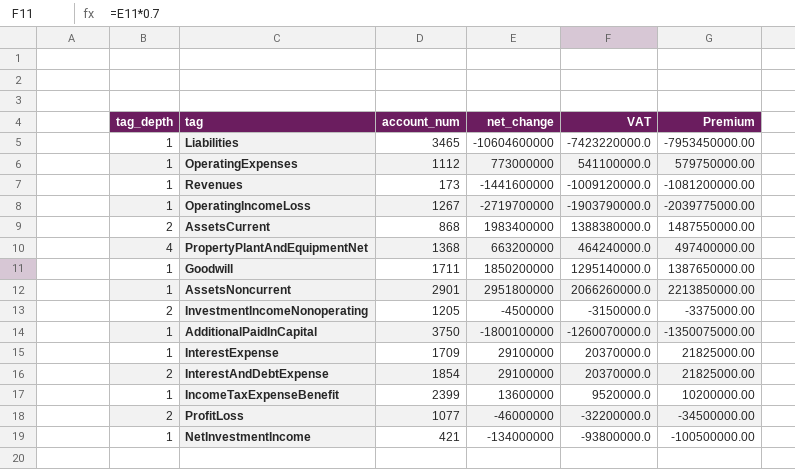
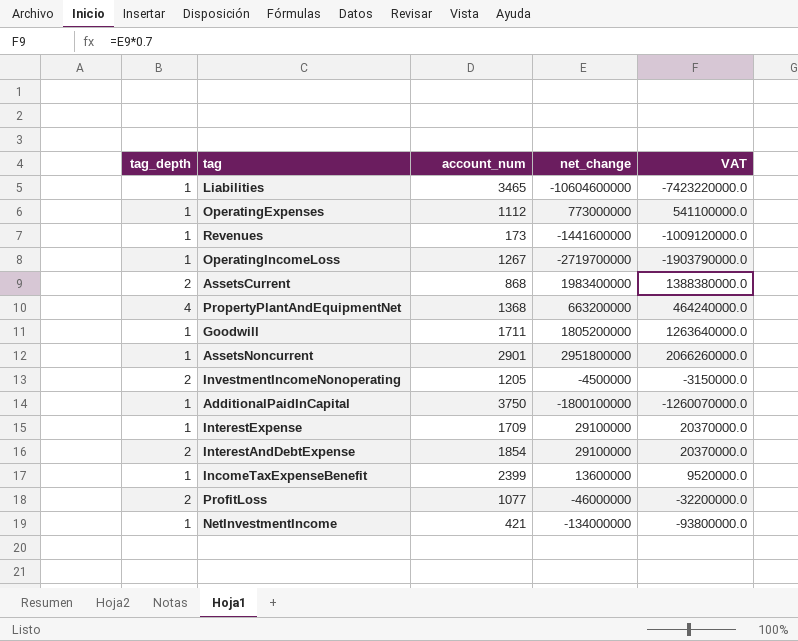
column Premium | formula: [net_change] * 0.75 -> none
Goodwill | net_change: 1850200000 -> 1805200000
Goodwill | VAT: 1295140000.0 -> 1263640000.0

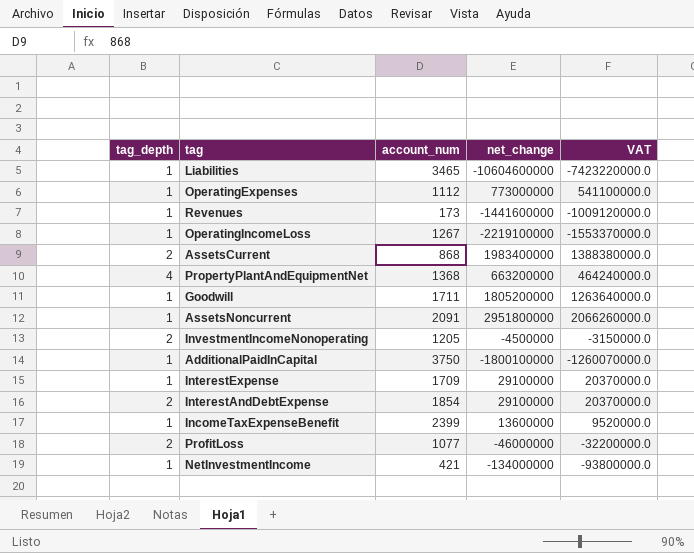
OperatingIncomeLoss | net_change: -2719700000 -> -2219100000
OperatingIncomeLoss | VAT: -1903790000.0 -> -1553370000.0
AssetsNoncurrent | account_num: 2901 -> 2091

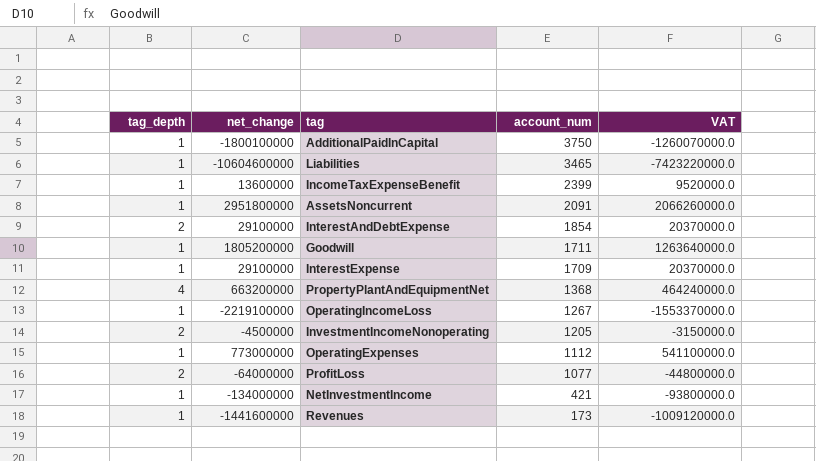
row order: none -> account_num descending
column net_change | position: 4 -> 2
row AssetsCurrent: 2 | 868 | 1983400000 | 1388380000.0 -> none
ProfitLoss | net_change: -46000000 -> -64000000
ProfitLoss | VAT: -32200000.0 -> -44800000.0

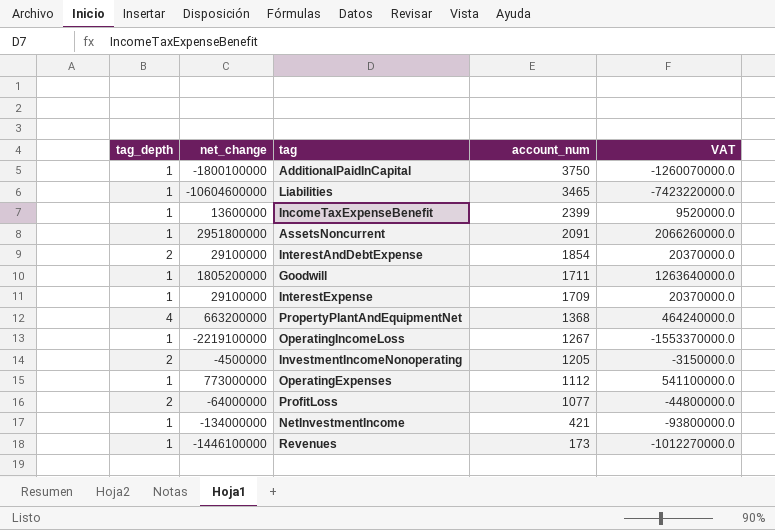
Revenues | net_change: -1441600000 -> -1446100000
Revenues | VAT: -1009120000.0 -> -1012270000.0

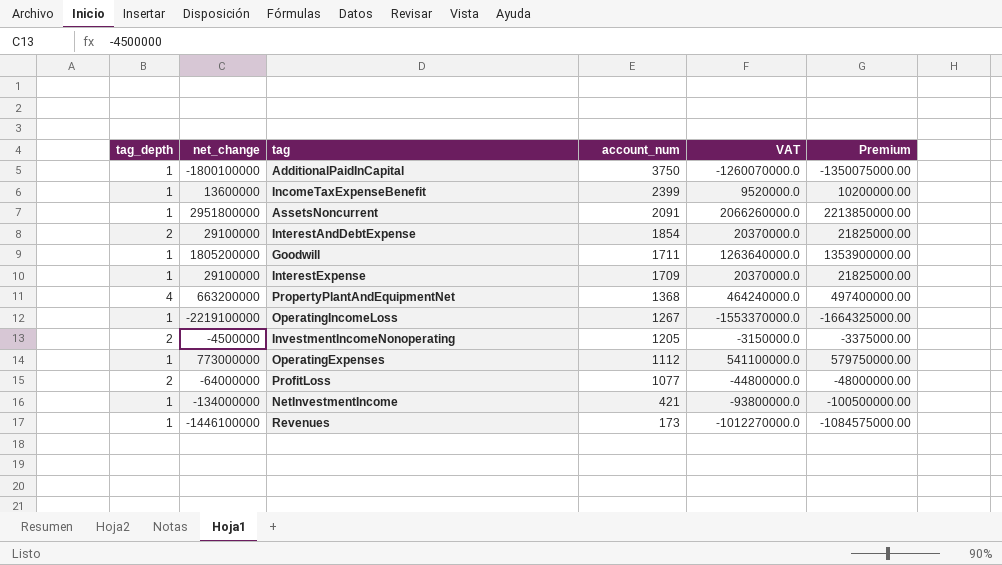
column Premium | formula: none -> [net_change] * 0.75
row Liabilities: 1 | -10604600000 | 3465 | -7423220000.0 -> none

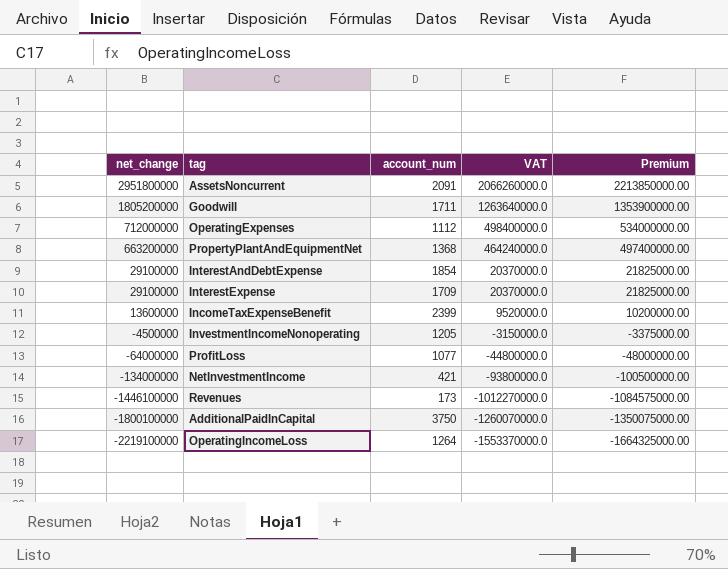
row order: account_num descending -> net_change descending
column tag_depth | position: 1 -> none
OperatingExpenses | net_change: 773000000 -> 712000000
OperatingExpenses | VAT: 541100000.0 -> 498400000.0
OperatingExpenses | Premium: 579750000.00 -> 534000000.00
OperatingIncomeLoss | account_num: 1267 -> 1264

